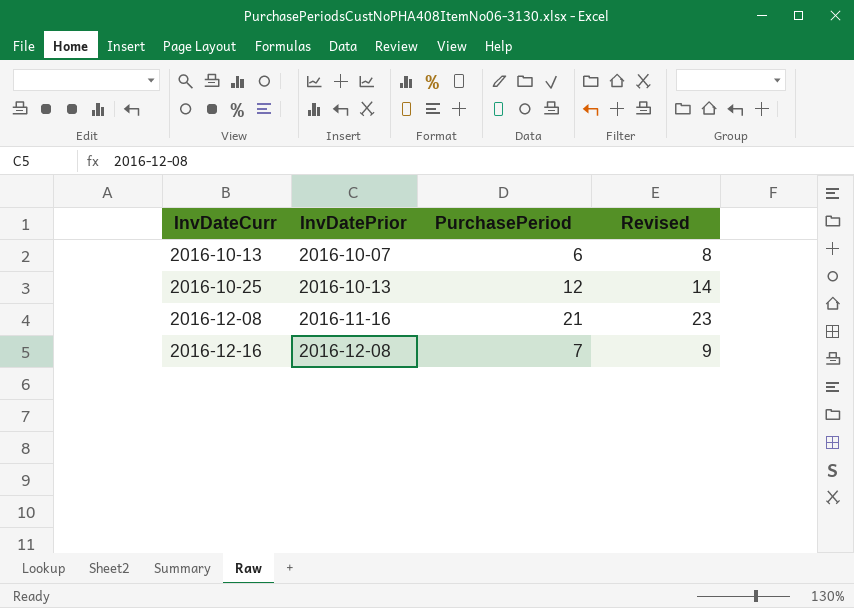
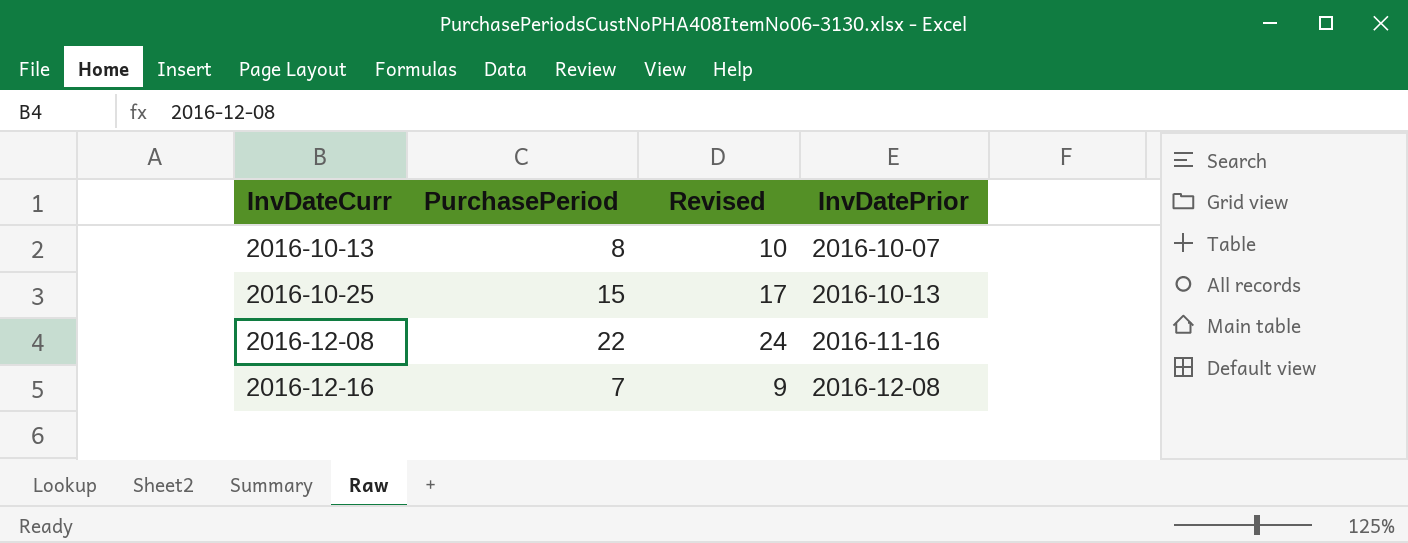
column InvDatePrior | position: 2 -> 4
2016-10-13 | PurchasePeriod: 6 -> 8
2016-10-13 | Revised: 8 -> 10
2016-10-25 | PurchasePeriod: 12 -> 15
2016-10-25 | Revised: 14 -> 17
2016-12-08 | PurchasePeriod: 21 -> 22
2016-12-08 | Revised: 23 -> 24

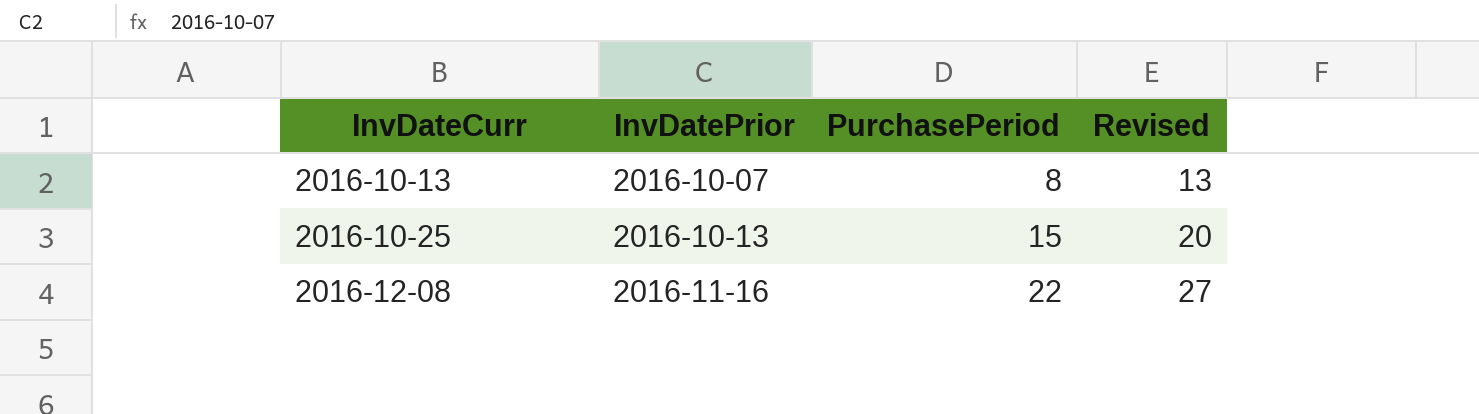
column InvDatePrior | position: 4 -> 2
column Revised | formula: [PurchasePeriod] + 2 -> [PurchasePeriod] + 5
row 2016-12-16: 7 | 9 | 2016-12-08 -> none

